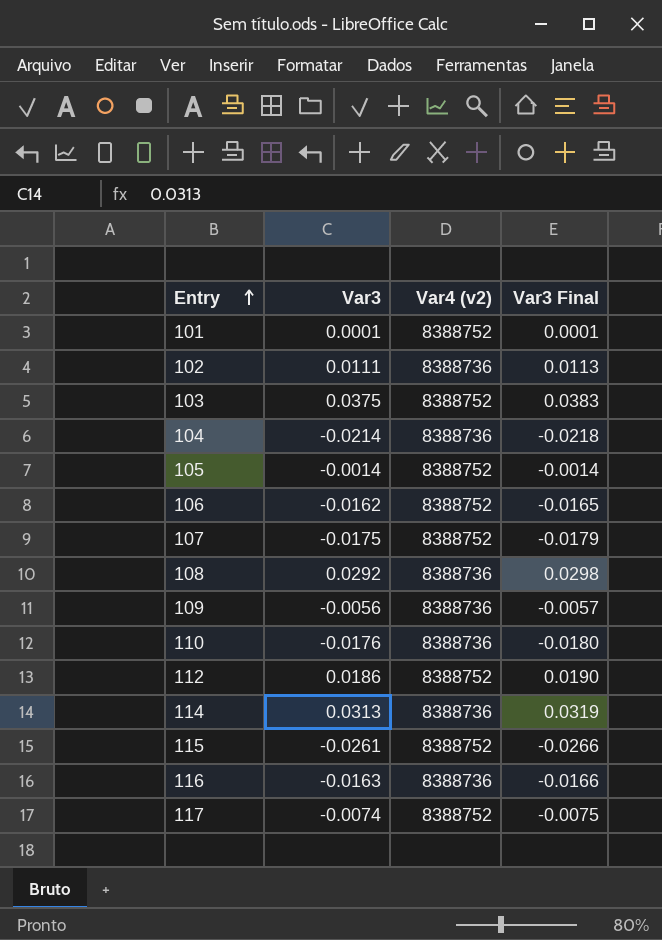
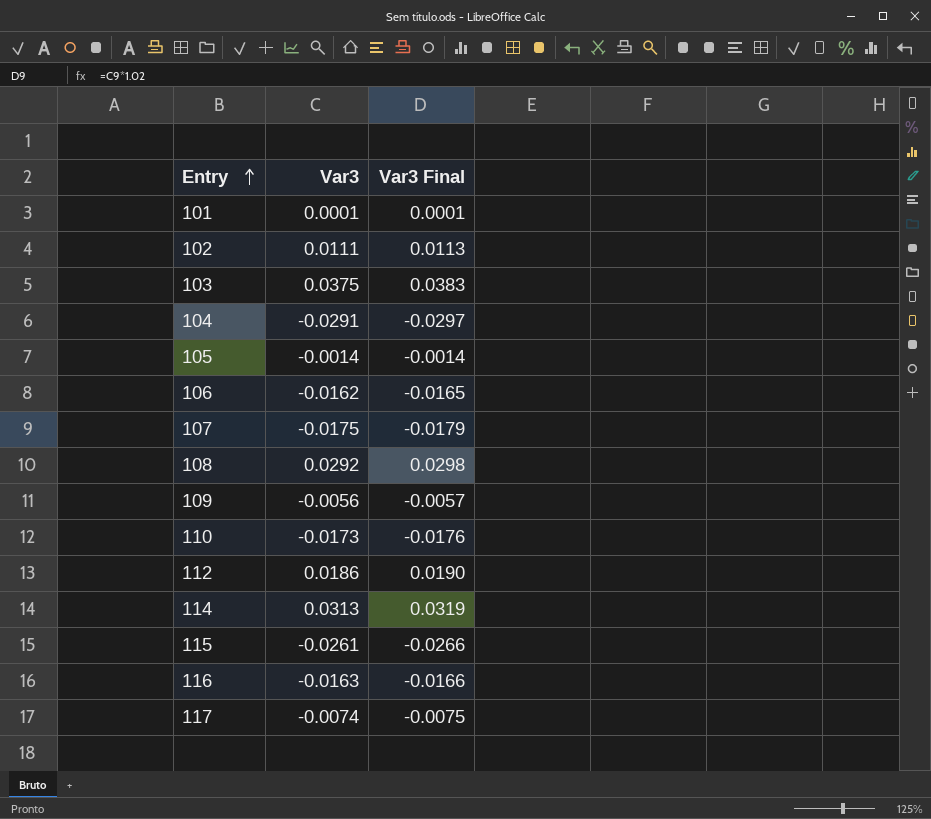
column Var4 (v2) | position: 3 -> none
104 | Var3: -0.0214 -> -0.0291
104 | Var3 Final: -0.0218 -> -0.0297
110 | Var3: -0.0176 -> -0.0173
110 | Var3 Final: -0.0180 -> -0.0176

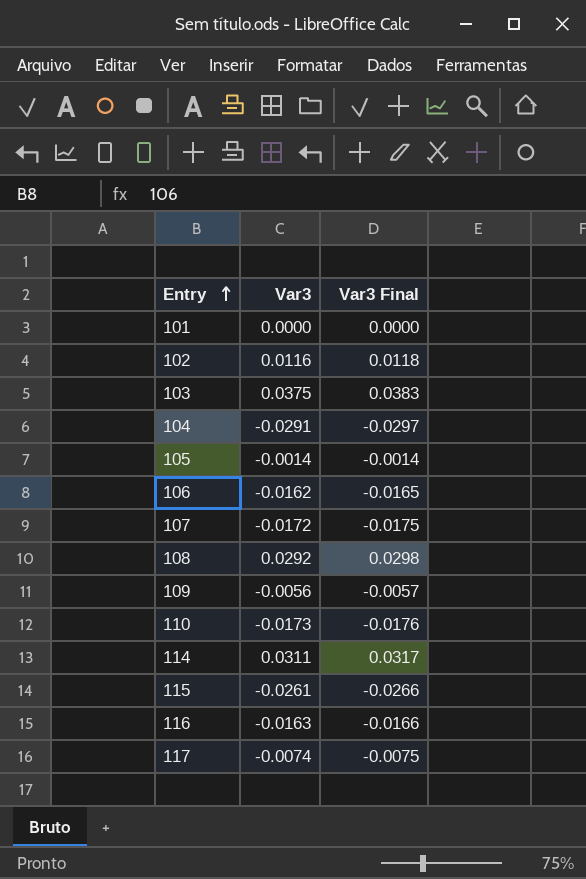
row 112: 0.0186 | 0.0190 -> none
101 | Var3: 0.0001 -> 0.0000
101 | Var3 Final: 0.0001 -> 0.0000
102 | Var3: 0.0111 -> 0.0116
102 | Var3 Final: 0.0113 -> 0.0118
107 | Var3: -0.0175 -> -0.0172
107 | Var3 Final: -0.0179 -> -0.0175
114 | Var3: 0.0313 -> 0.0311
114 | Var3 Final: 0.0319 -> 0.0317

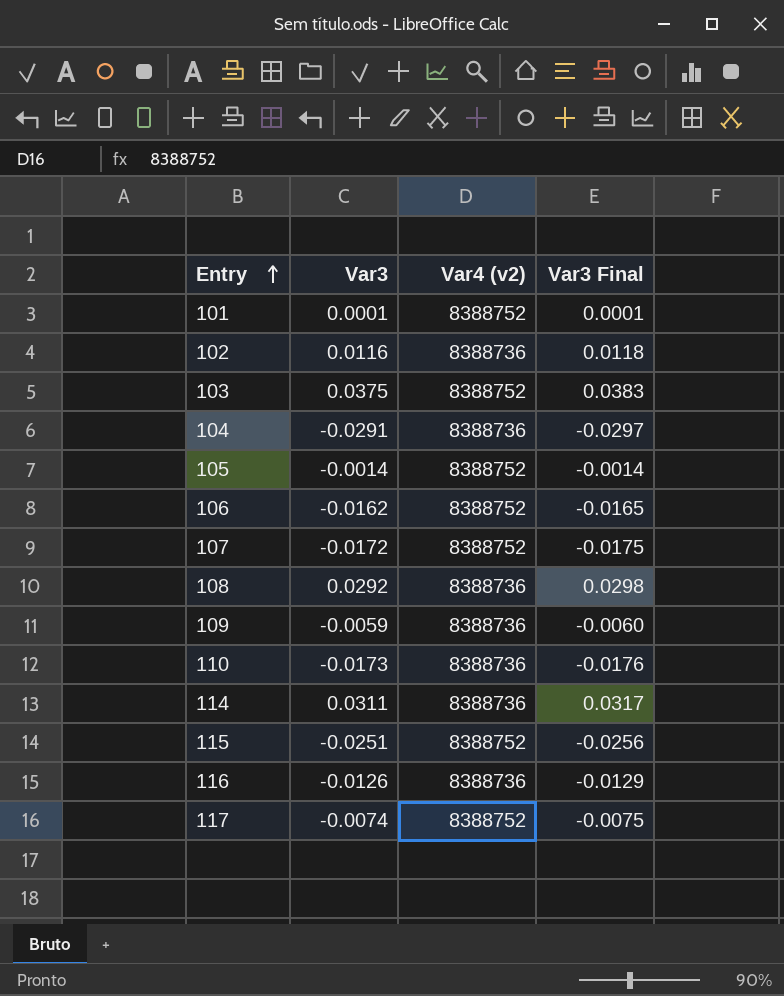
column Var4 (v2) | position: none -> 3
101 | Var3: 0.0000 -> 0.0001
101 | Var3 Final: 0.0000 -> 0.0001
109 | Var3: -0.0056 -> -0.0059
109 | Var3 Final: -0.0057 -> -0.0060
115 | Var3: -0.0261 -> -0.0251
115 | Var3 Final: -0.0266 -> -0.0256
116 | Var3: -0.0163 -> -0.0126
116 | Var3 Final: -0.0166 -> -0.0129

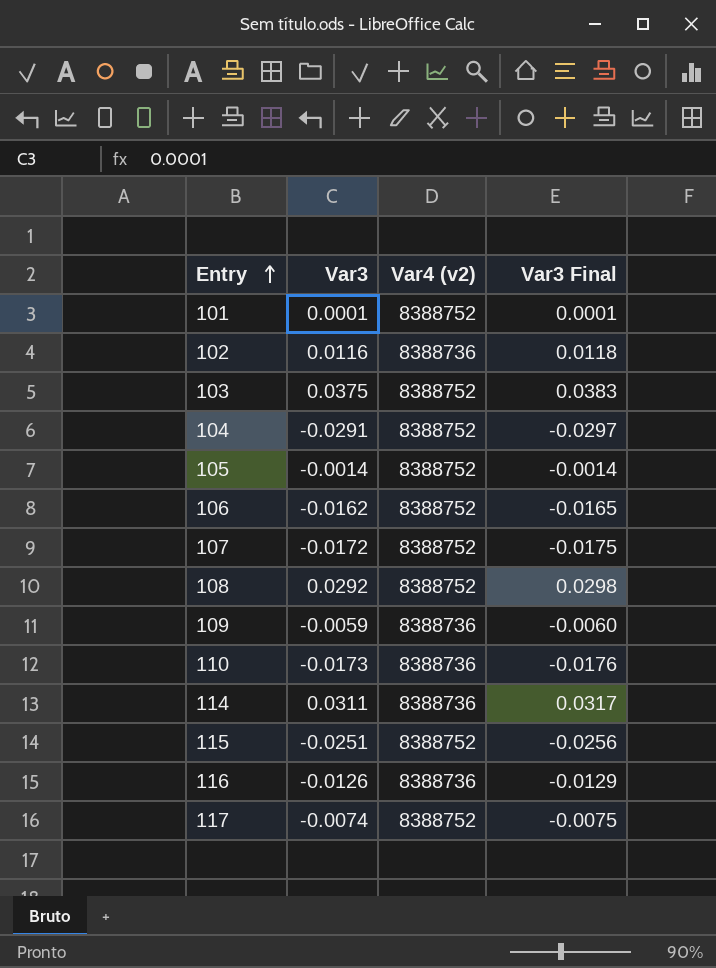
104 | Var4 (v2): 8388736 -> 8388752
108 | Var4 (v2): 8388736 -> 8388752

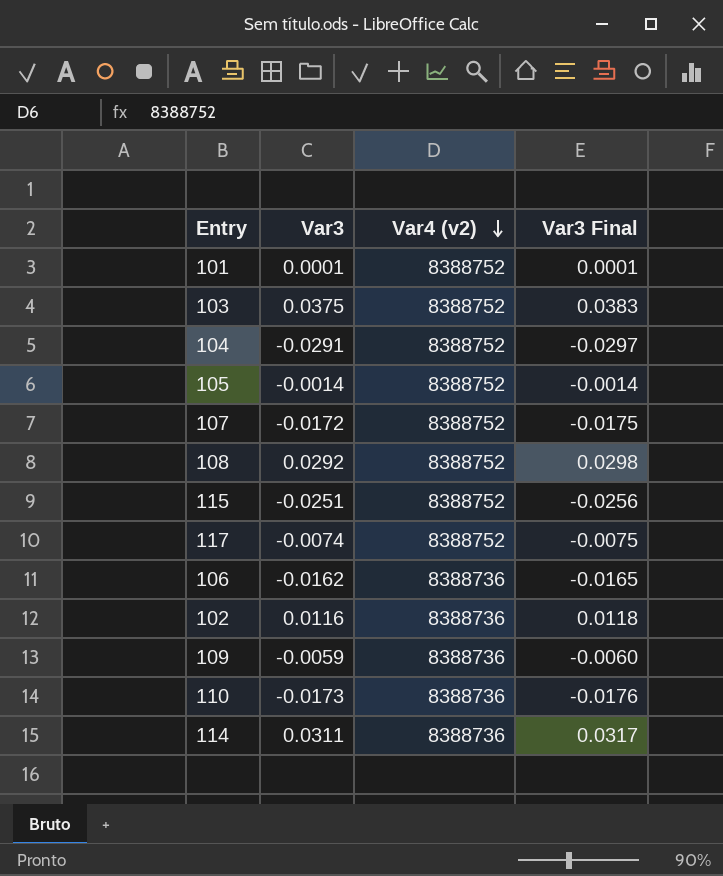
row order: Entry ascending -> Var4 (v2) descending
row 116: -0.0126 | 8388736 | -0.0129 -> none
106 | Var4 (v2): 8388752 -> 8388736

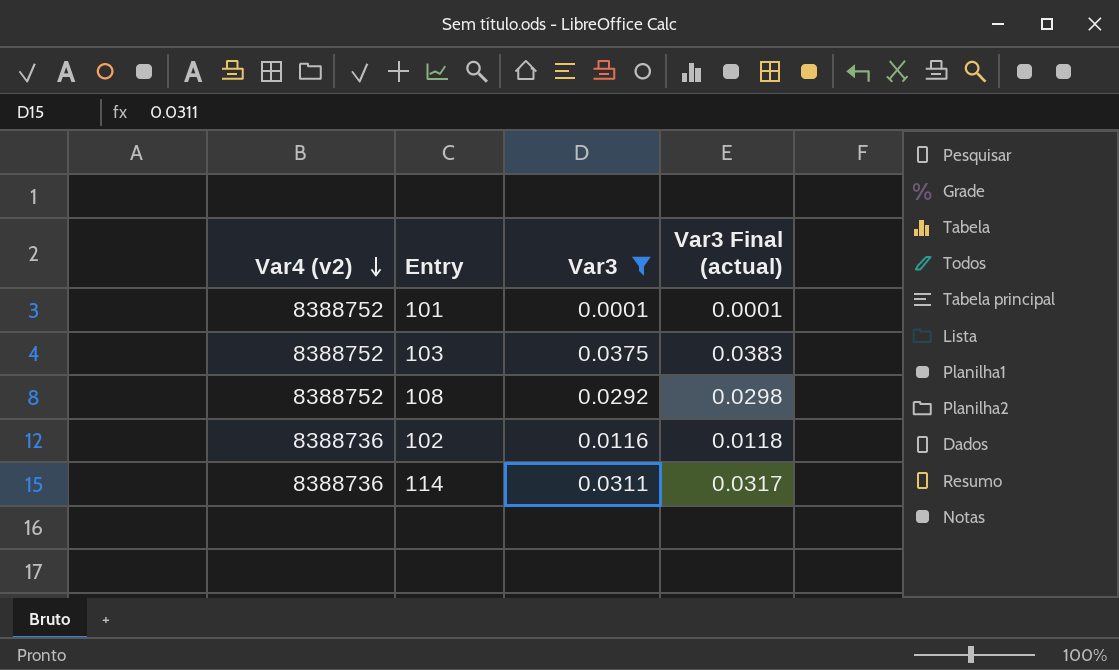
filter: none -> Var3 >= 0.0001
column Var4 (v2) | position: 3 -> 1
column name: Var3 Final -> Var3 Final (actual)

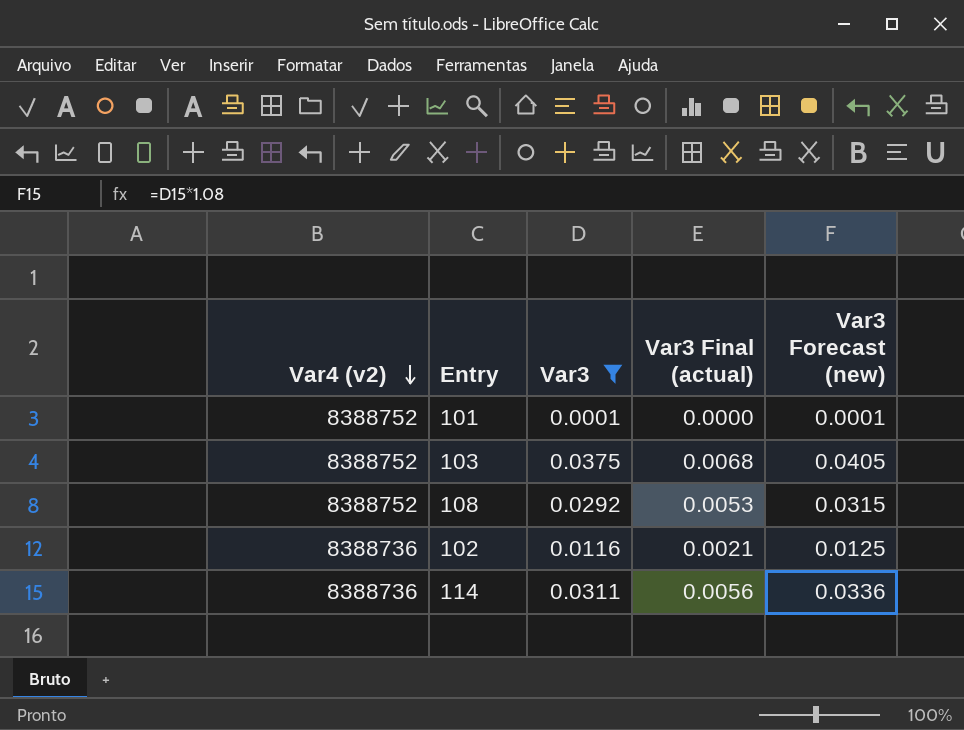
column Var3 Final (actual) | formula: [Var3] * 1.02 -> [Var3] * 0.18
column Var3 Forecast (new) | formula: none -> [Var3] * 1.08

